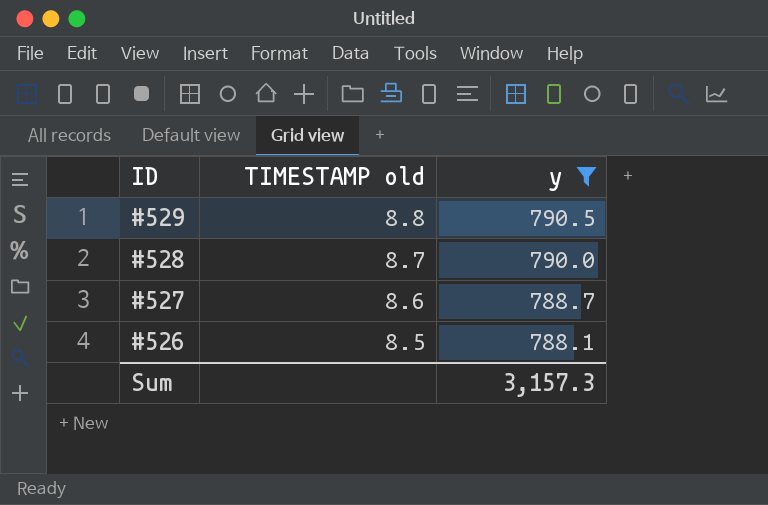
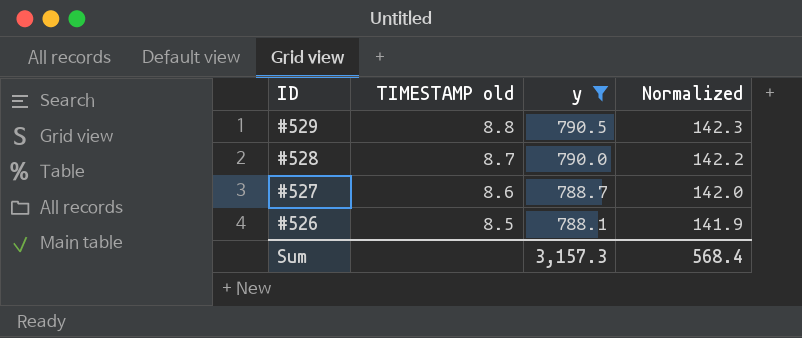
column Normalized | formula: none -> [y] * 0.18

